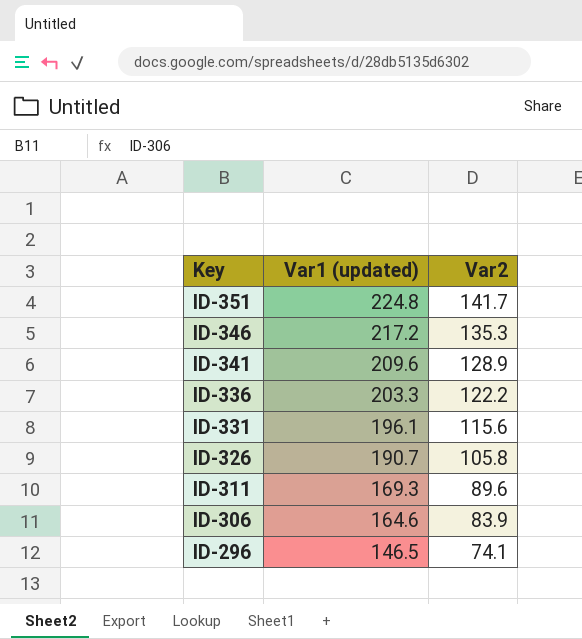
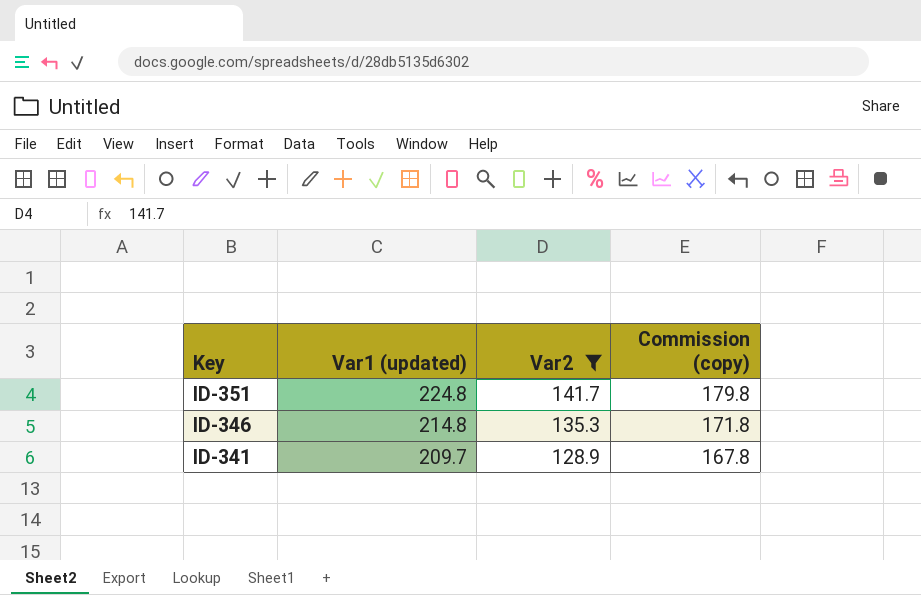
filter: none -> Var2 >= 128.9
column Commission (copy) | formula: none -> [Var1 (updated)] * 0.8
ID-346 | Var1 (updated): 217.2 -> 214.8
ID-341 | Var1 (updated): 209.6 -> 209.7

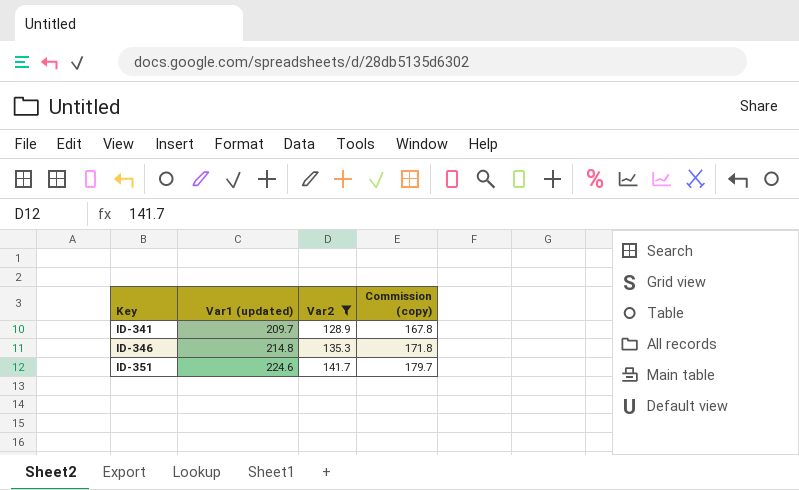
row order: Key descending -> Key ascending
ID-351 | Var1 (updated): 224.8 -> 224.6
ID-351 | Commission (copy): 179.8 -> 179.7

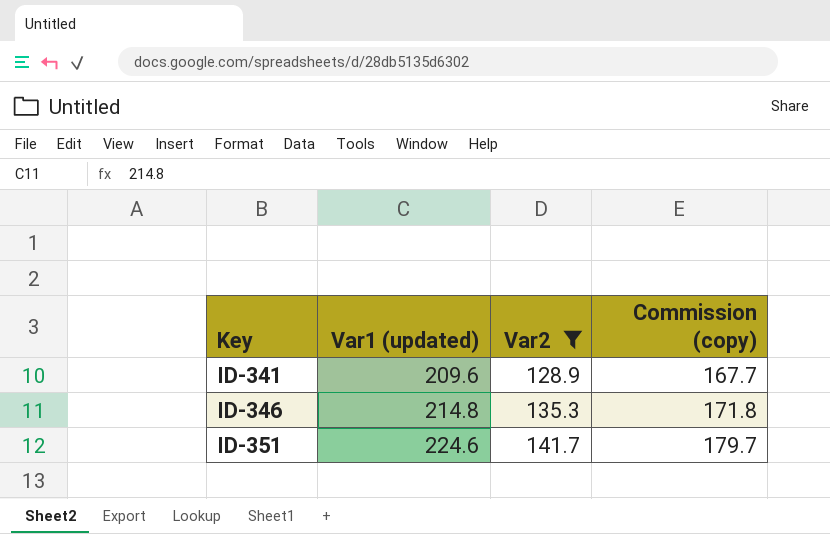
ID-341 | Var1 (updated): 209.7 -> 209.6
ID-341 | Commission (copy): 167.8 -> 167.7

